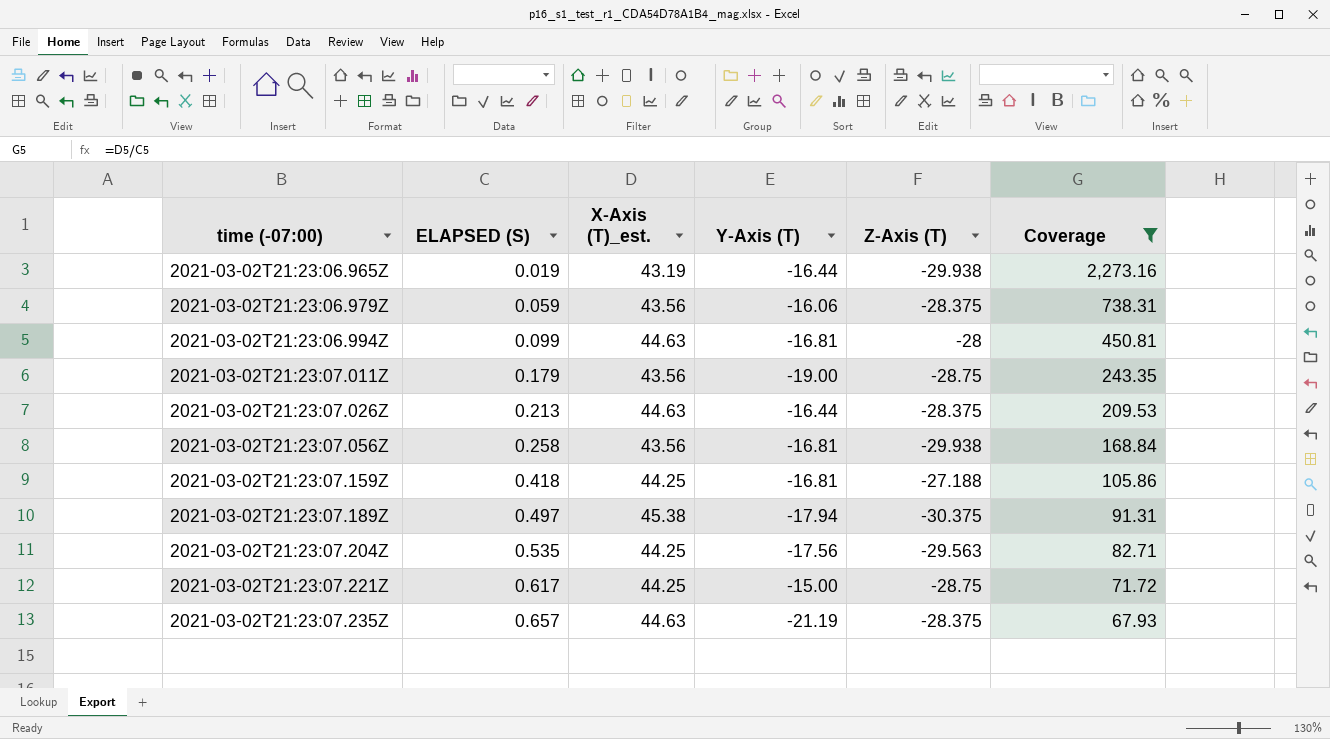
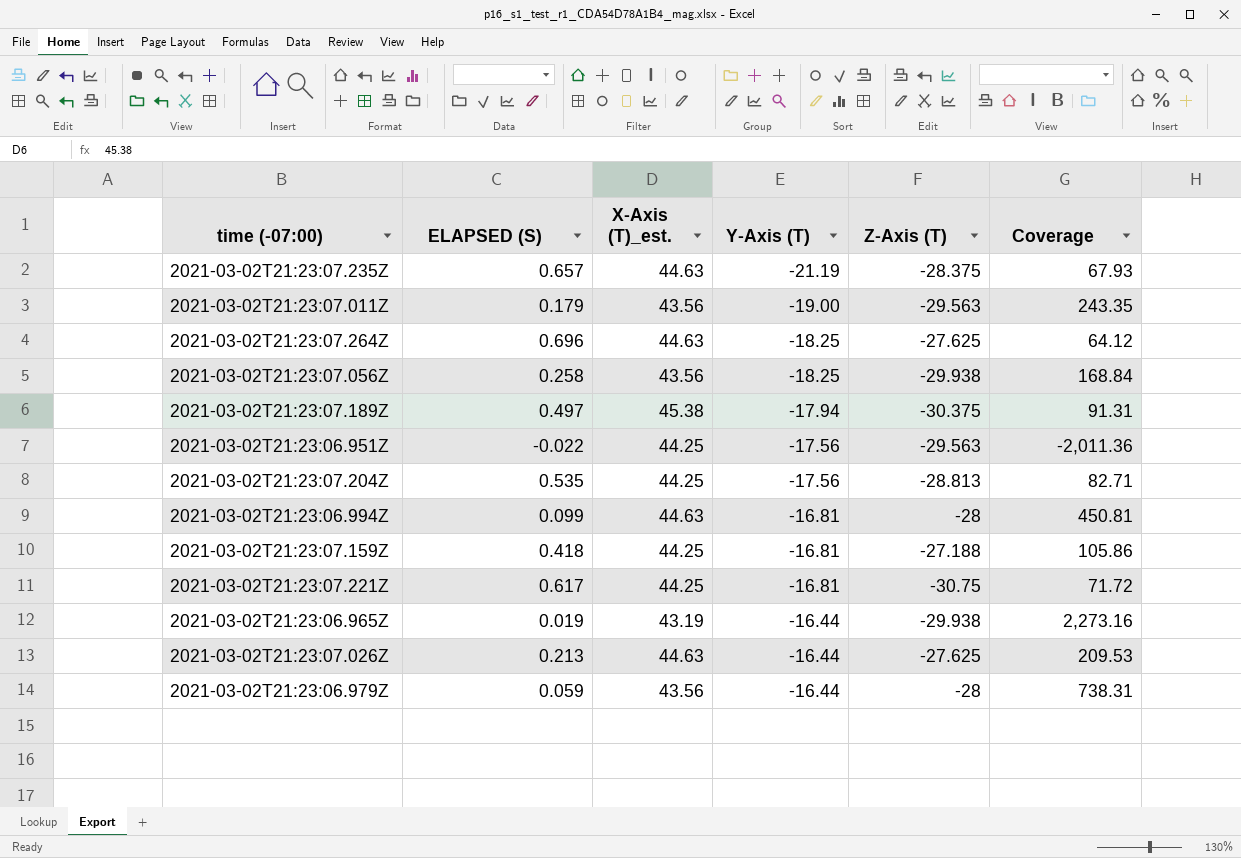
filter: Coverage >= 67.93 -> none
row order: time (-07:00) ascending -> Y-Axis (T) ascending
2021-03-02T21:23:07.011Z | Z-Axis (T): -28.75 -> -29.563
2021-03-02T21:23:07.056Z | Y-Axis (T): -16.81 -> -18.25
2021-03-02T21:23:07.204Z | Z-Axis (T): -29.563 -> -28.813
2021-03-02T21:23:07.221Z | Y-Axis (T): -15.00 -> -16.81
2021-03-02T21:23:07.221Z | Z-Axis (T): -28.75 -> -30.75
2021-03-02T21:23:07.026Z | Z-Axis (T): -28.375 -> -27.625
2021-03-02T21:23:06.979Z | Y-Axis (T): -16.06 -> -16.44
2021-03-02T21:23:06.979Z | Z-Axis (T): -28.375 -> -28

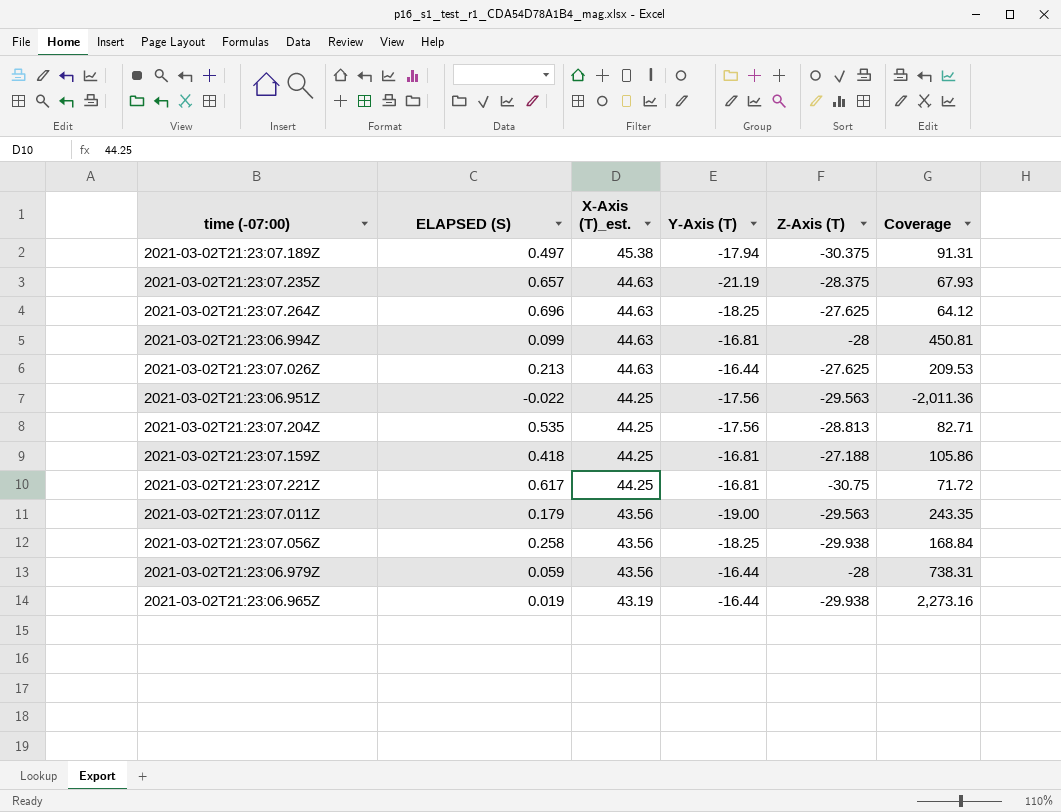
row order: Y-Axis (T) ascending -> X-Axis (T)_est. descending

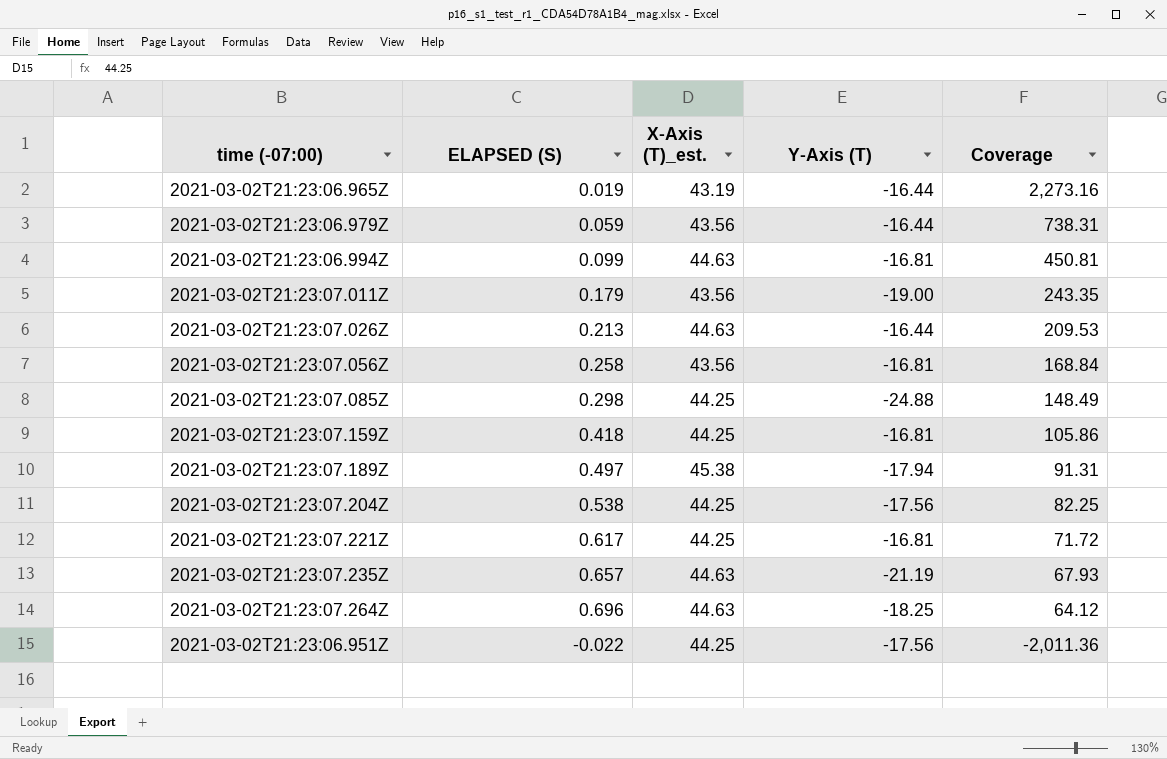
row order: X-Axis (T)_est. descending -> Coverage descending
column Z-Axis (T) | position: 5 -> none
2021-03-02T21:23:07.056Z | Y-Axis (T): -18.25 -> -16.81
row 2021-03-02T21:23:07.085Z: none -> 0.298 | 44.25 | -24.88 | 148.49
2021-03-02T21:23:07.204Z | ELAPSED (S): 0.535 -> 0.538
2021-03-02T21:23:07.204Z | Coverage: 82.71 -> 82.25

